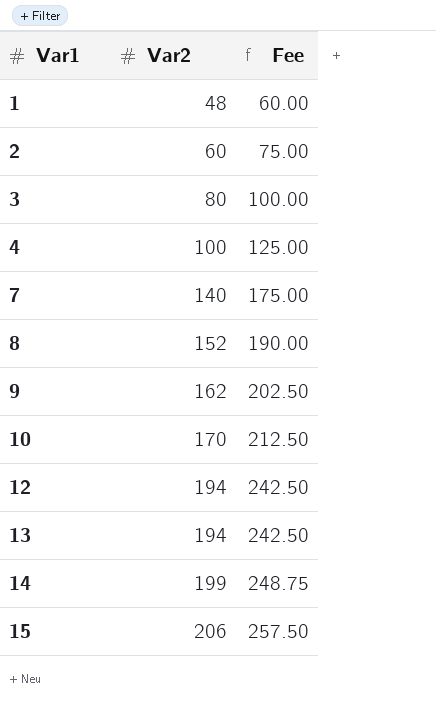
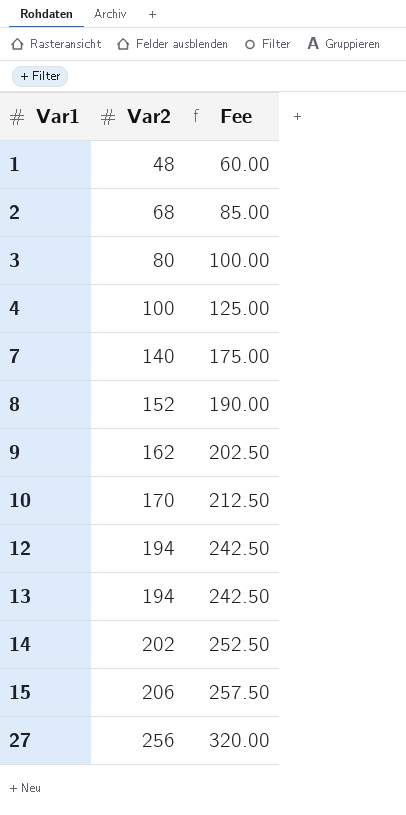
2 | Var2: 60 -> 68
2 | Fee: 75.00 -> 85.00
14 | Var2: 199 -> 202
14 | Fee: 248.75 -> 252.50
row 27: none -> 256 | 320.00

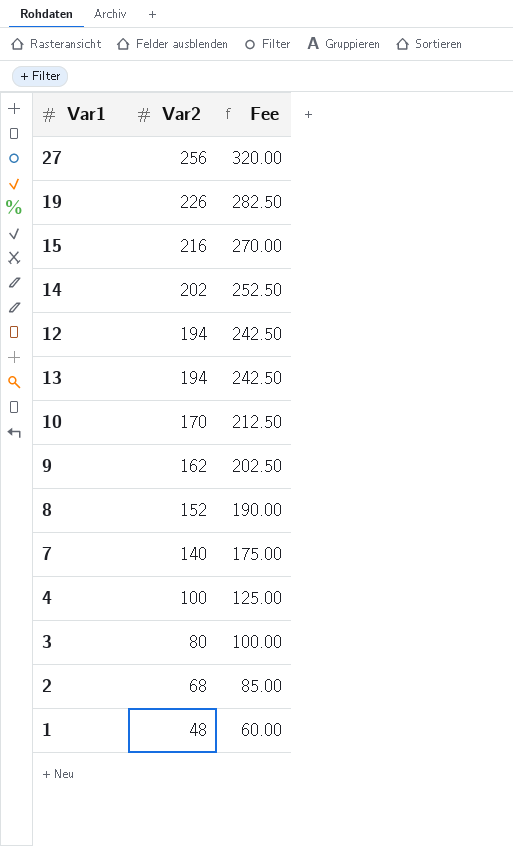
row order: Var1 ascending -> Var2 descending
row 19: none -> 226 | 282.50
15 | Var2: 206 -> 216
15 | Fee: 257.50 -> 270.00

